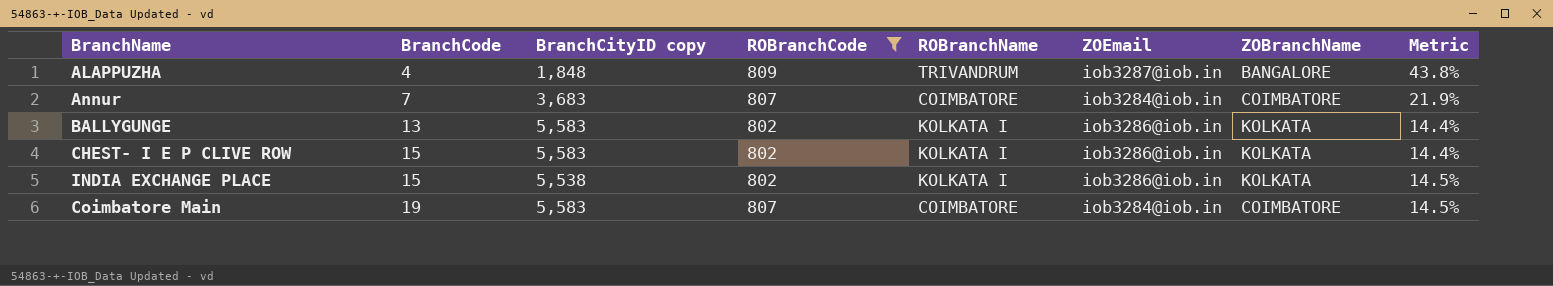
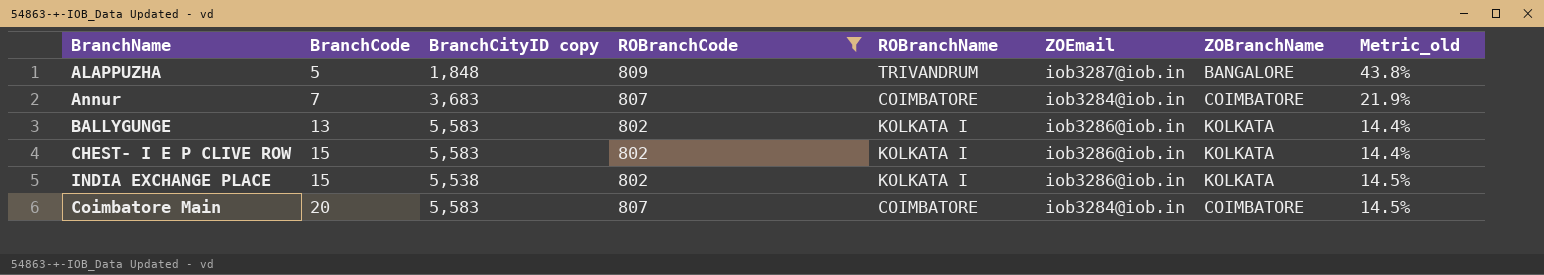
column name: Metric -> Metric_old
ALAPPUZHA | BranchCode: 4 -> 5
Coimbatore Main | BranchCode: 19 -> 20

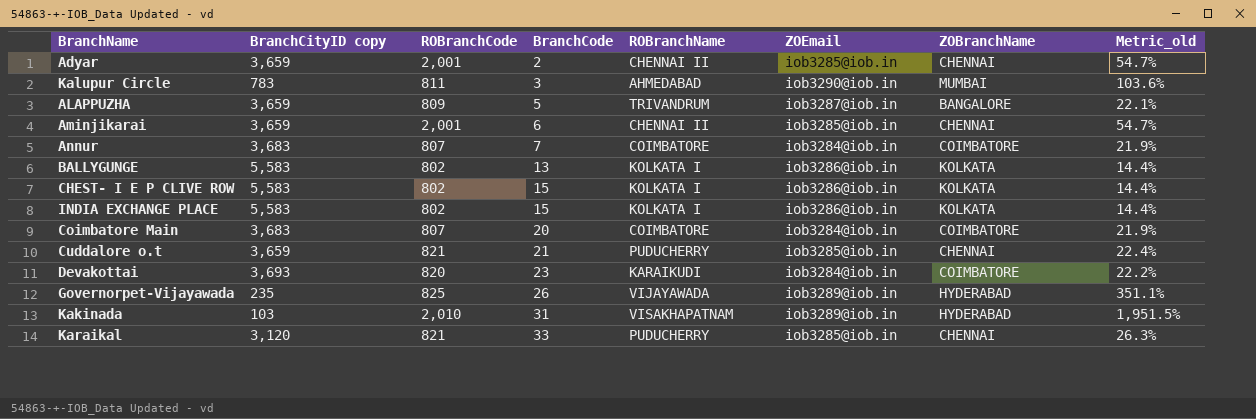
filter: ROBranchCode <= 809 -> none
column BranchCode | position: 2 -> 4
ALAPPUZHA | BranchCityID copy: 1,848 -> 3,659
ALAPPUZHA | Metric_old: 43.8% -> 22.1%
INDIA EXCHANGE PLACE | BranchCityID copy: 5,538 -> 5,583
INDIA EXCHANGE PLACE | Metric_old: 14.5% -> 14.4%
Coimbatore Main | BranchCityID copy: 5,583 -> 3,683
Coimbatore Main | Metric_old: 14.5% -> 21.9%

